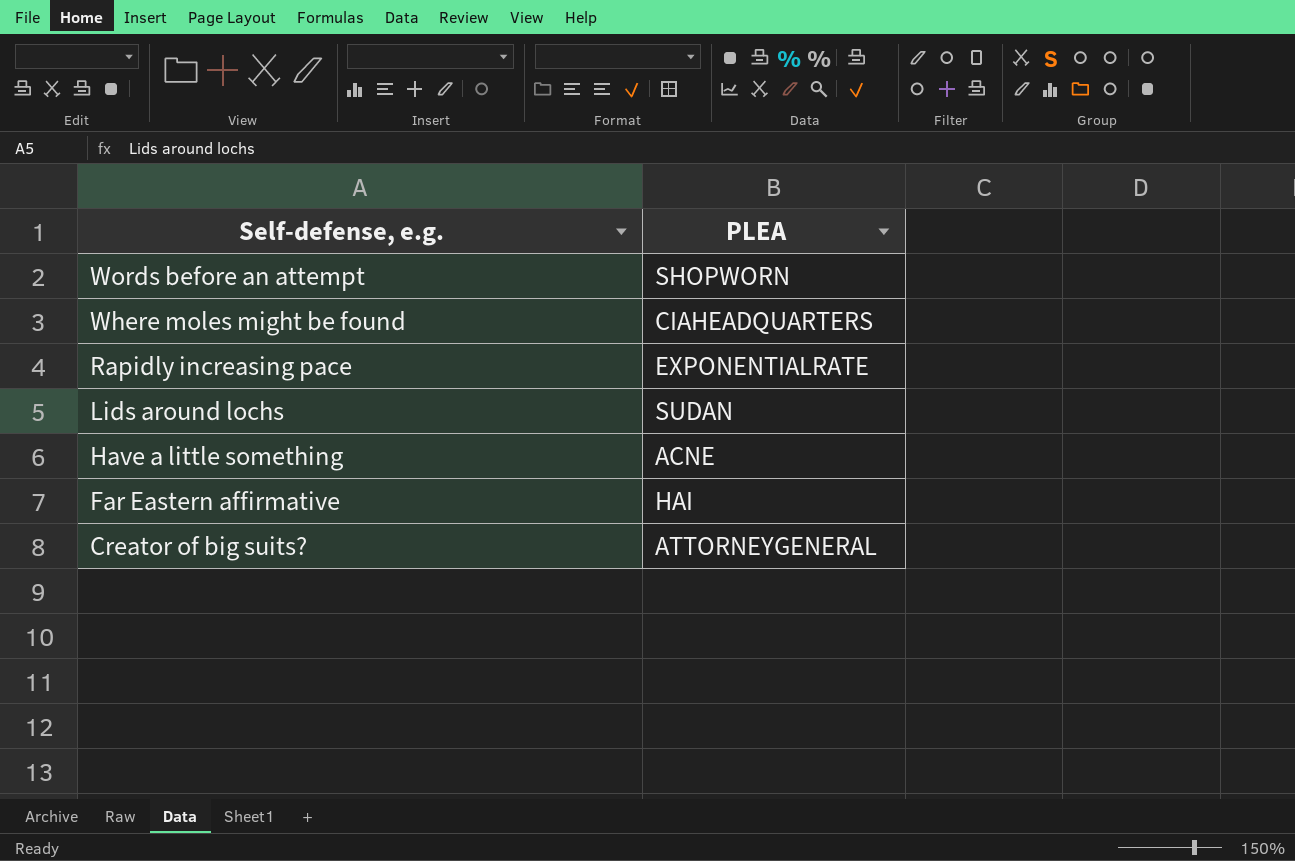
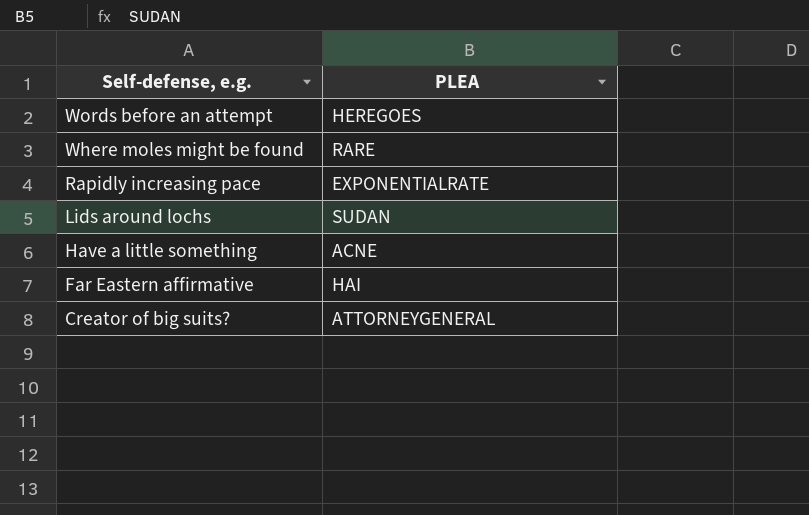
Words before an attempt | PLEA: SHOPWORN -> HEREGOES
Where moles might be found | PLEA: CIAHEADQUARTERS -> RARE

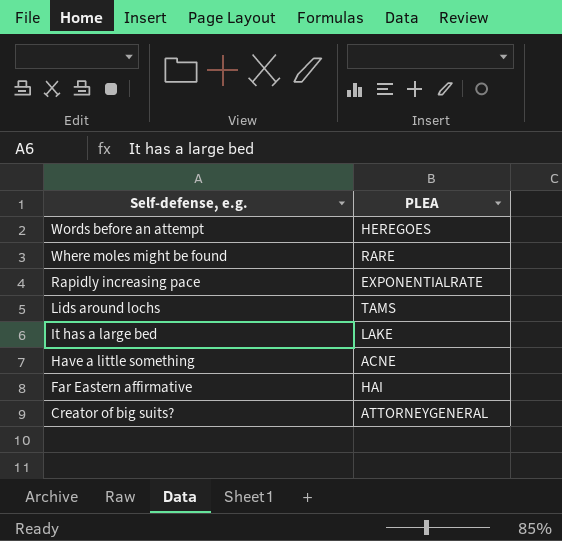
Lids around lochs | PLEA: SUDAN -> TAMS
row It has a large bed: none -> LAKE

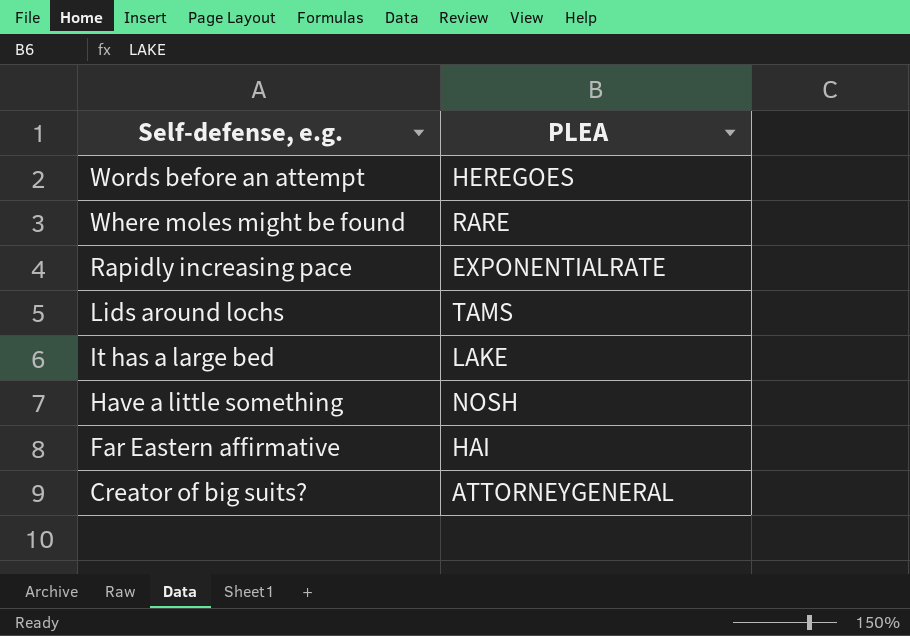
Have a little something | PLEA: ACNE -> NOSH

